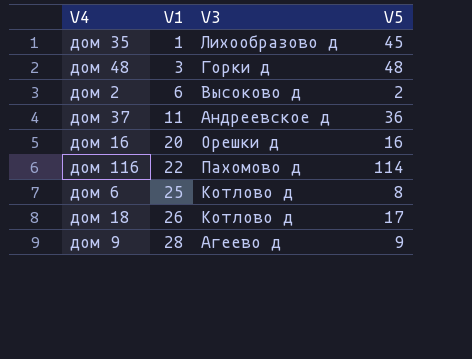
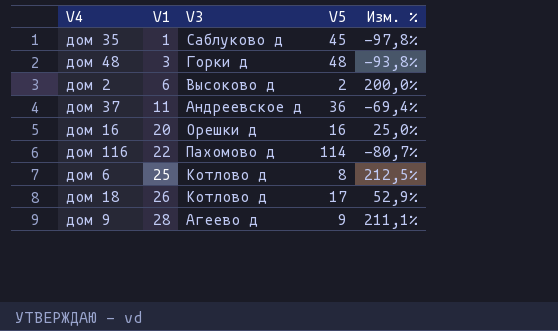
column Изм. % | formula: none -> ([V1] - [V5]) / [V5]
дом 35 | V3: Лихообразово д -> Саблуково д

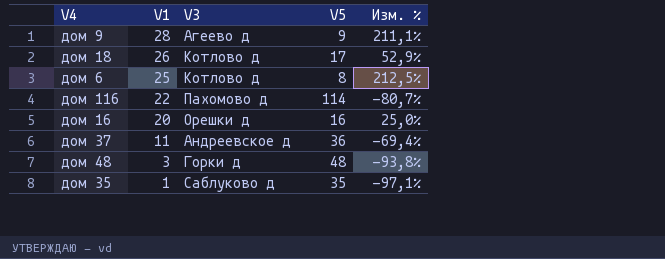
row order: V1 ascending -> V1 descending
row дом 2: 6 | Высоково д | 2 | 200,0% -> none
дом 35 | V5: 45 -> 35
дом 35 | Изм. %: -97,8% -> -97,1%

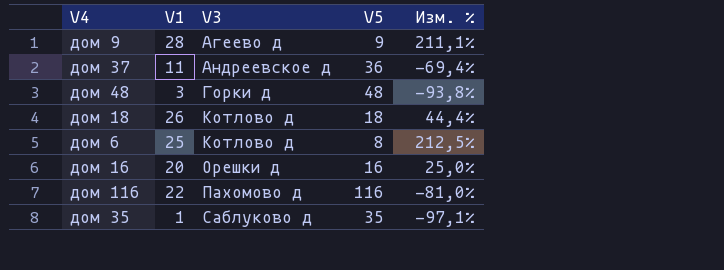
row order: V1 descending -> V3 ascending
дом 18 | V5: 17 -> 18
дом 18 | Изм. %: 52,9% -> 44,4%
дом 116 | V5: 114 -> 116
дом 116 | Изм. %: -80,7% -> -81,0%

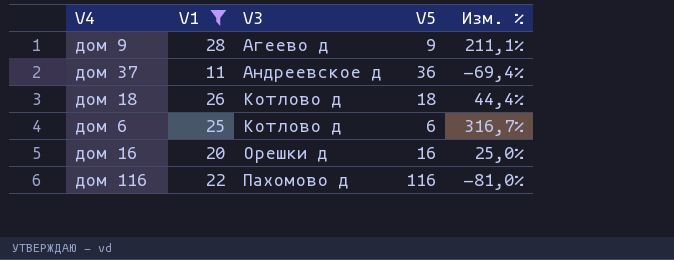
filter: none -> V1 >= 11
дом 6 | V5: 8 -> 6
дом 6 | Изм. %: 212,5% -> 316,7%

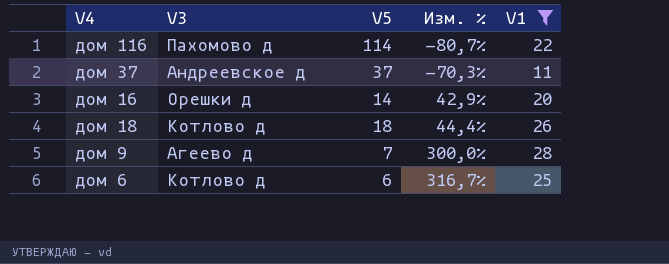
row order: V3 ascending -> Изм. % ascending
column V1 | position: 2 -> 5
дом 116 | V5: 116 -> 114
дом 116 | Изм. %: -81,0% -> -80,7%
дом 37 | V5: 36 -> 37
дом 37 | Изм. %: -69,4% -> -70,3%
дом 16 | V5: 16 -> 14
дом 16 | Изм. %: 25,0% -> 42,9%
дом 9 | V5: 9 -> 7
дом 9 | Изм. %: 211,1% -> 300,0%

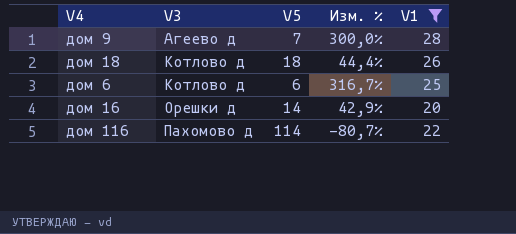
row order: Изм. % ascending -> V3 ascending
row дом 37: Андреевское д | 37 | -70,3% | 11 -> none

